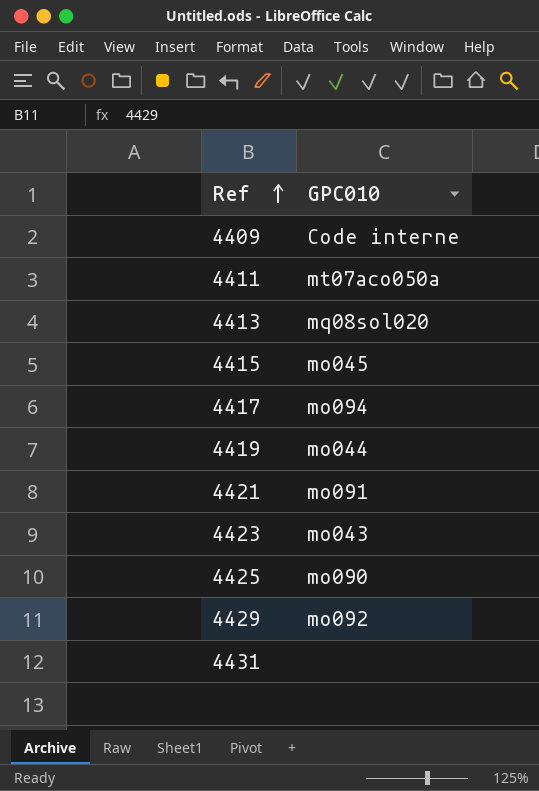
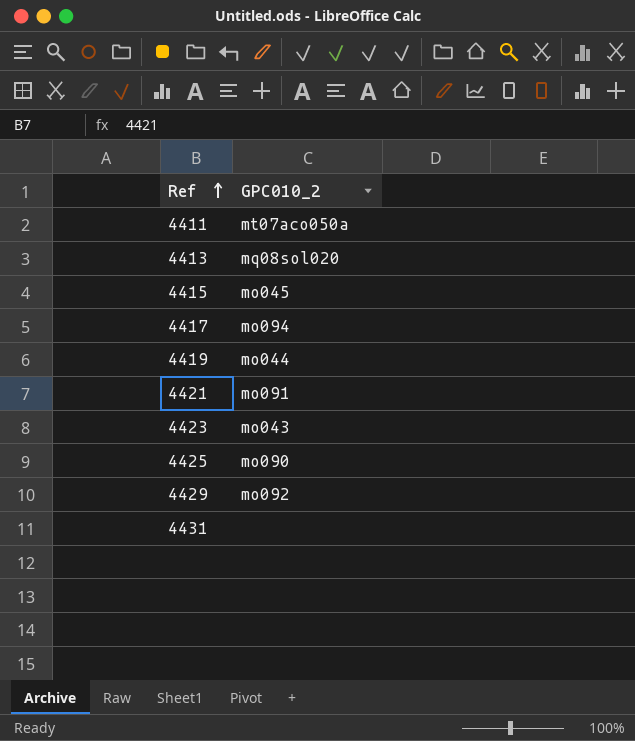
column name: GPC010 -> GPC010_2
row 4409: Code interne -> none

